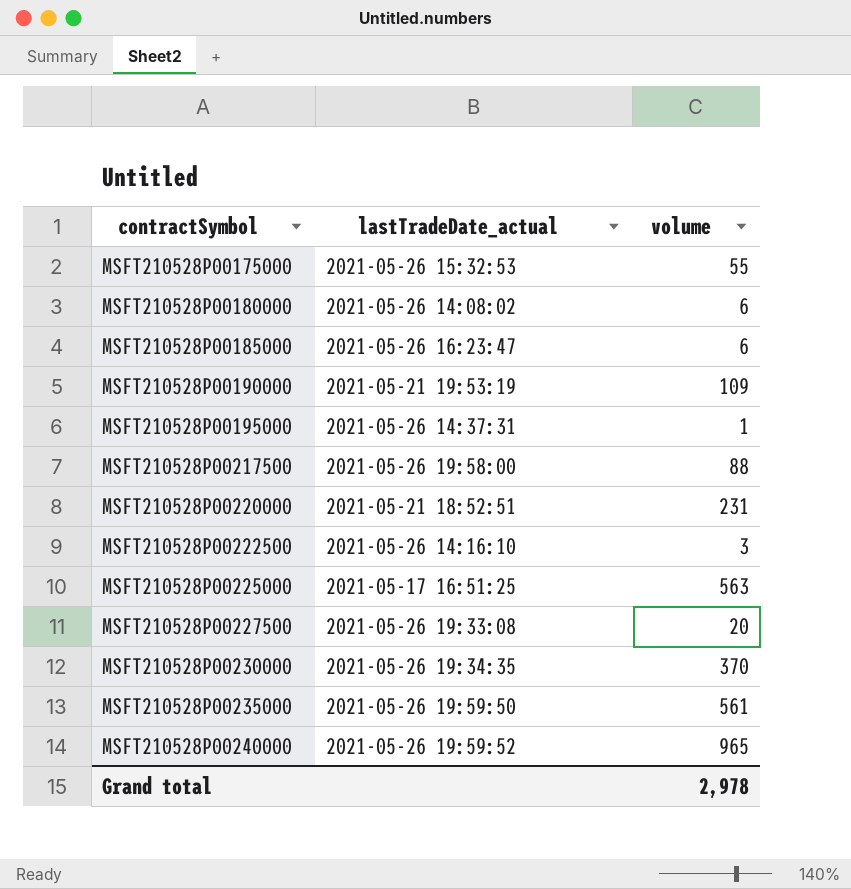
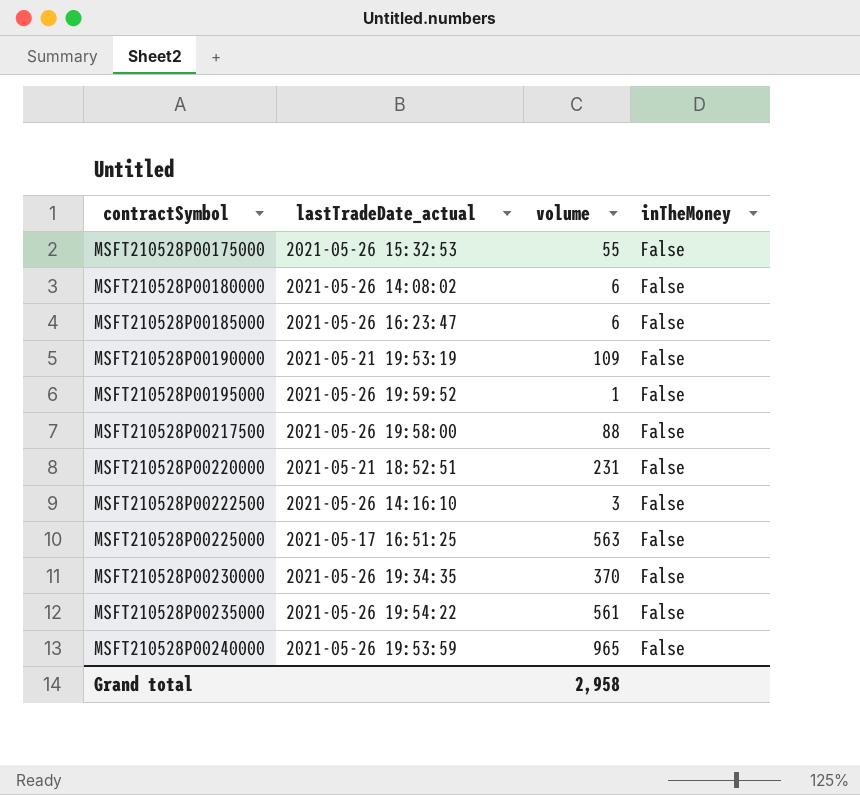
column inTheMoney | position: none -> 4
row MSFT210528P00227500: 2021-05-26 19:33:08 | 20 -> none
MSFT210528P00195000 | lastTradeDate_actual: 2021-05-26 14:37:31 -> 2021-05-26 19:59:52
MSFT210528P00235000 | lastTradeDate_actual: 2021-05-26 19:59:50 -> 2021-05-26 19:54:22
MSFT210528P00240000 | lastTradeDate_actual: 2021-05-26 19:59:52 -> 2021-05-26 19:53:59
Grand total | volume: 2,978 -> 2,958

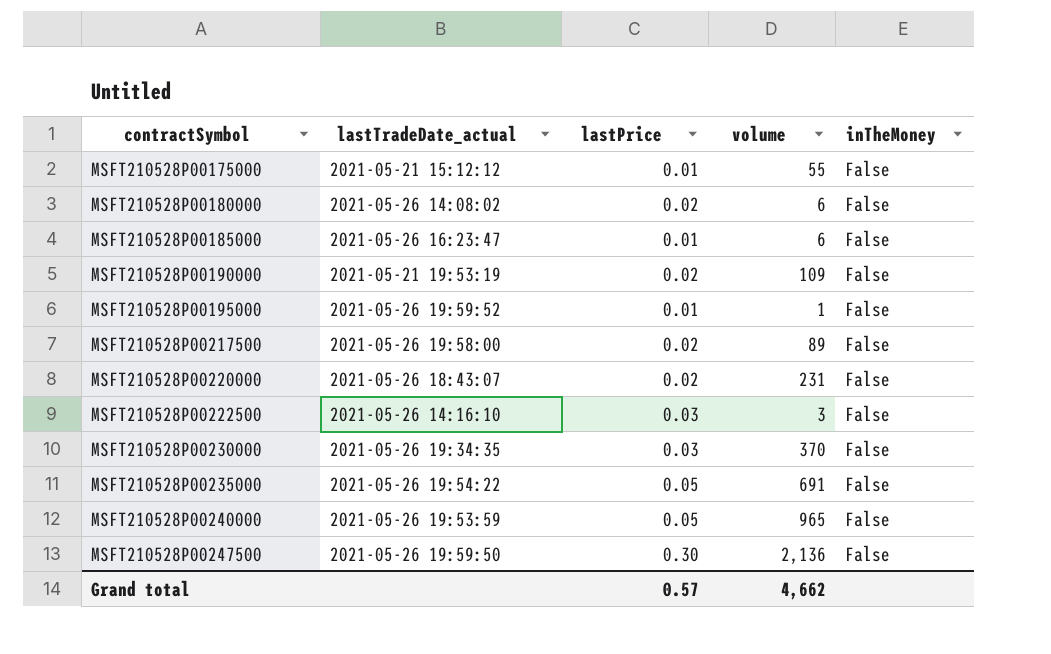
column lastPrice | position: none -> 3
row MSFT210528P00225000: 2021-05-17 16:51:25 | 563 | False -> none
MSFT210528P00175000 | lastTradeDate_actual: 2021-05-26 15:32:53 -> 2021-05-21 15:12:12
MSFT210528P00217500 | volume: 88 -> 89
MSFT210528P00220000 | lastTradeDate_actual: 2021-05-21 18:52:51 -> 2021-05-26 18:43:07
MSFT210528P00235000 | volume: 561 -> 691
row MSFT210528P00247500: none -> 2021-05-26 19:59:50 | 0.30 | 2,136 | False
Grand total | volume: 2,958 -> 4,662

